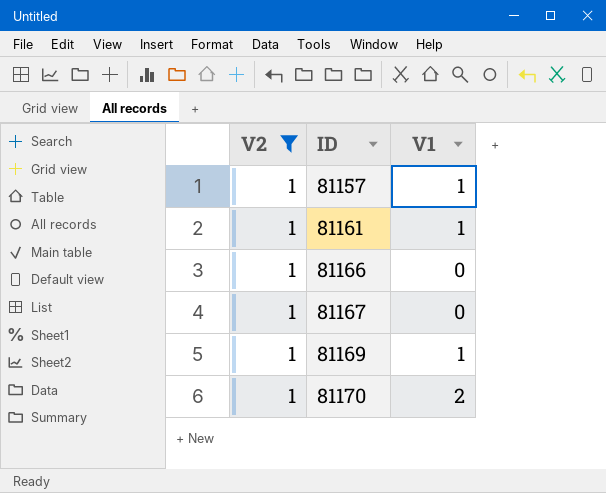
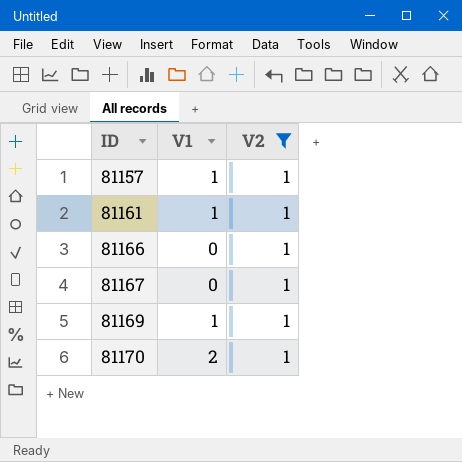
column V2 | position: 1 -> 3

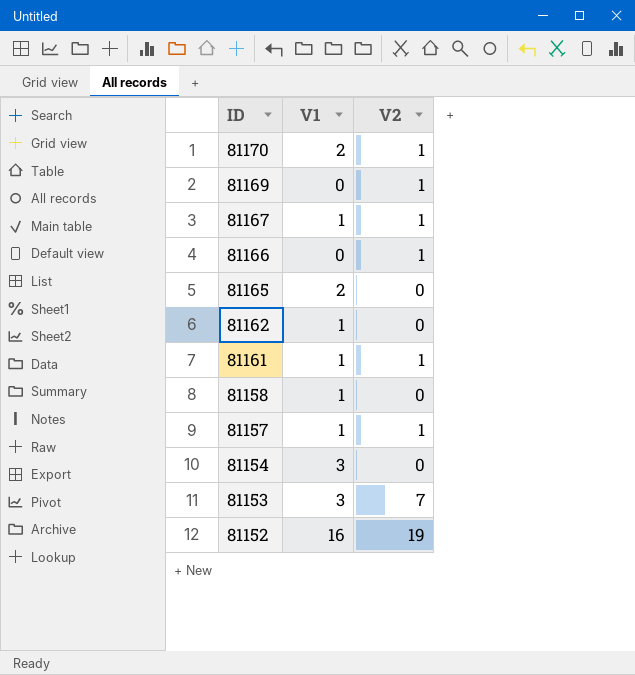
filter: V2 = 1 -> none
row order: ID ascending -> ID descending
81169 | V1: 1 -> 0
81167 | V1: 0 -> 1

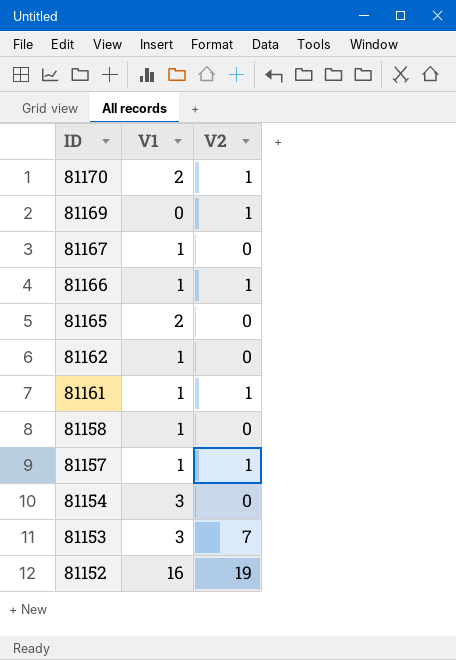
81167 | V2: 1 -> 0
81166 | V1: 0 -> 1

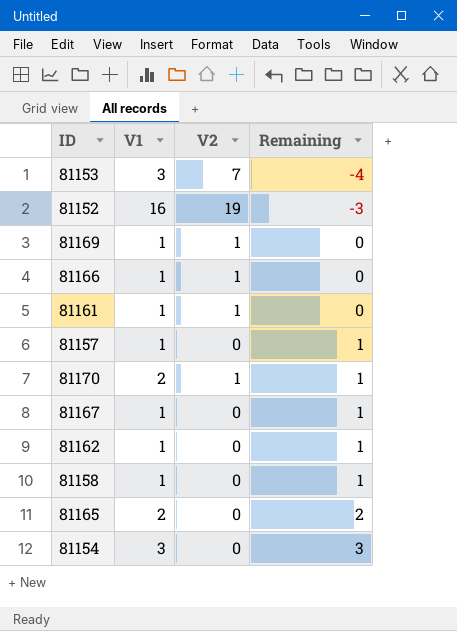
row order: ID descending -> Remaining ascending
column Remaining | formula: none -> [V1] - [V2]
81169 | V1: 0 -> 1
81157 | V2: 1 -> 0

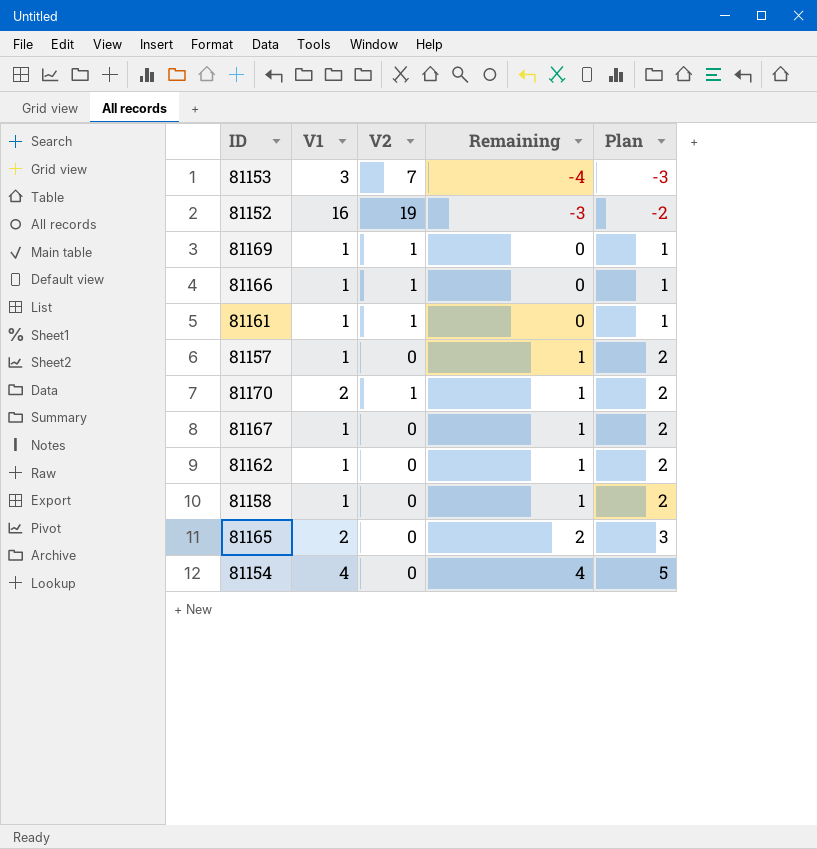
column Plan | formula: none -> [Remaining] + 1
81154 | V1: 3 -> 4
81154 | Remaining: 3 -> 4

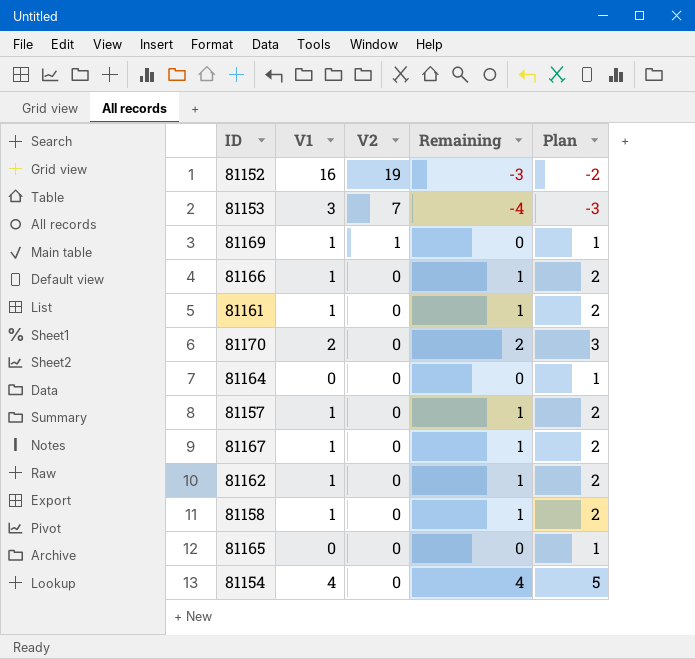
row order: Remaining ascending -> V2 descending
81166 | V2: 1 -> 0
81166 | Remaining: 0 -> 1
81166 | Plan: 1 -> 2
81161 | V2: 1 -> 0
81161 | Remaining: 0 -> 1
81161 | Plan: 1 -> 2
81170 | V2: 1 -> 0
81170 | Remaining: 1 -> 2
81170 | Plan: 2 -> 3
row 81164: none -> 0 | 0 | 0 | 1
81165 | V1: 2 -> 0
81165 | Remaining: 2 -> 0
81165 | Plan: 3 -> 1

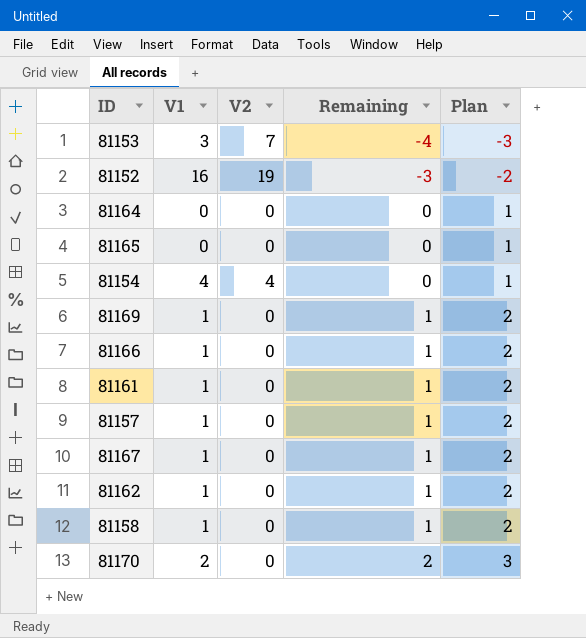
row order: V2 descending -> Remaining ascending
81154 | V2: 0 -> 4
81154 | Remaining: 4 -> 0
81154 | Plan: 5 -> 1
81169 | V2: 1 -> 0
81169 | Remaining: 0 -> 1
81169 | Plan: 1 -> 2

